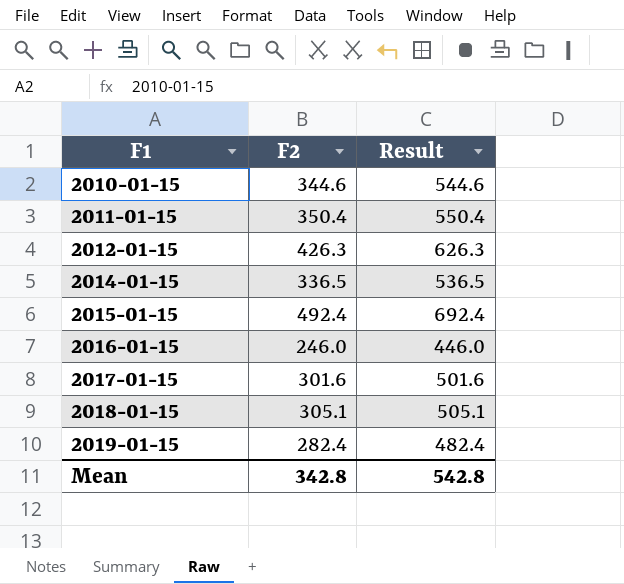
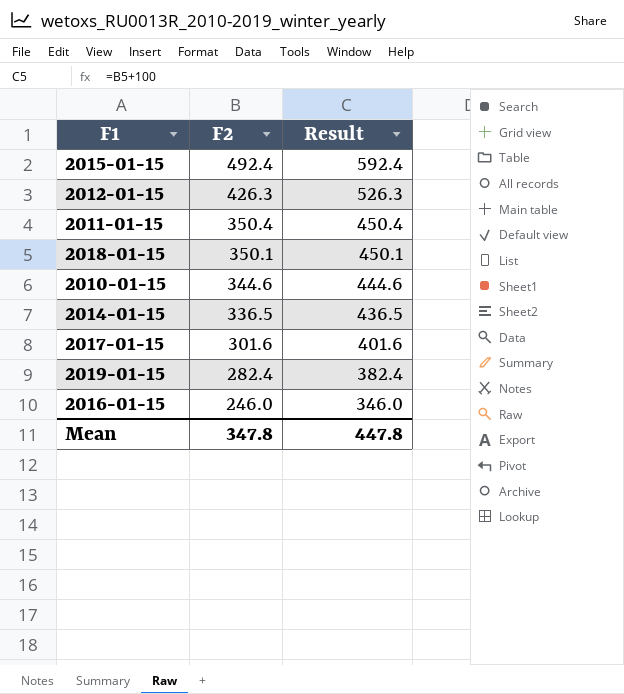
row order: F1 ascending -> F2 descending
column Result | formula: [F2] + 200 -> [F2] + 100
2018-01-15 | F2: 305.1 -> 350.1
Mean | F2: 342.8 -> 347.8
Mean | Result: 542.8 -> 447.8

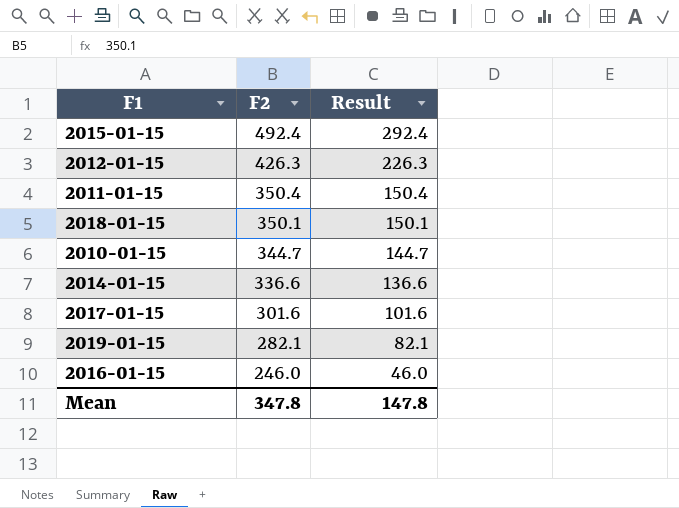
column Result | formula: [F2] + 100 -> [F2] - 200
2010-01-15 | F2: 344.6 -> 344.7
2014-01-15 | F2: 336.5 -> 336.6
2019-01-15 | F2: 282.4 -> 282.1
Mean | Result: 447.8 -> 147.8

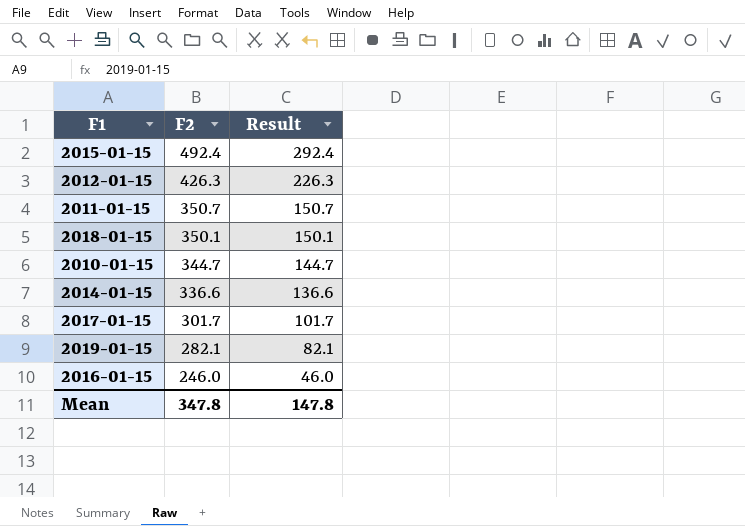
2011-01-15 | F2: 350.4 -> 350.7
2011-01-15 | Result: 150.4 -> 150.7
2017-01-15 | F2: 301.6 -> 301.7
2017-01-15 | Result: 101.6 -> 101.7

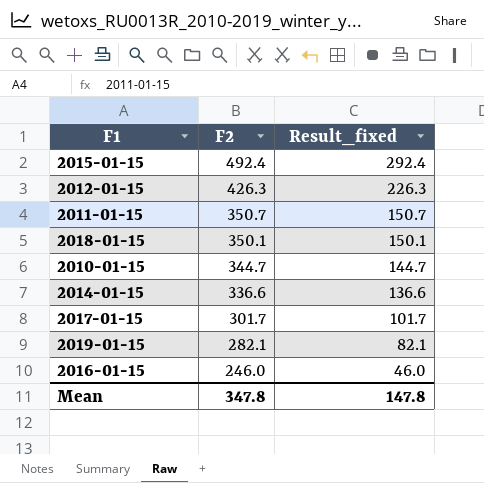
column name: Result -> Result_fixed

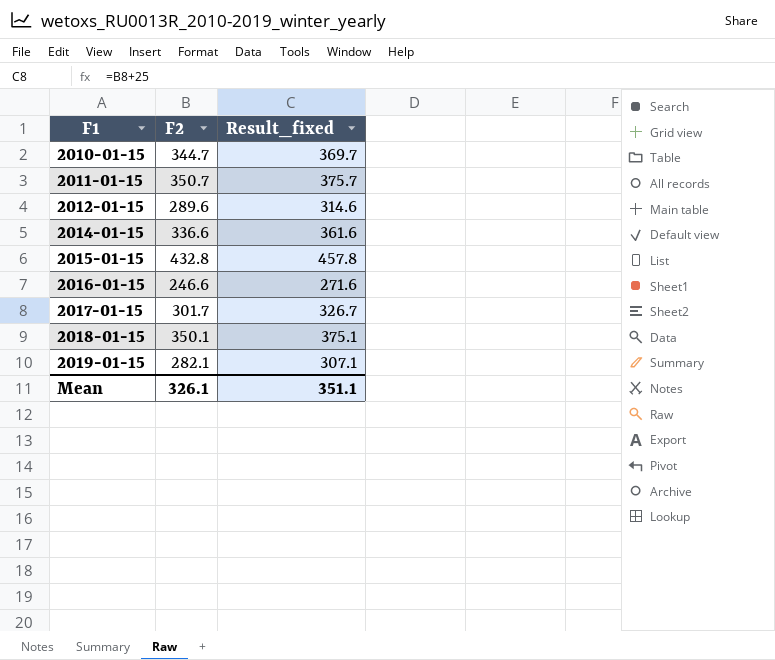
row order: F2 descending -> F1 ascending
column Result_fixed | formula: [F2] - 200 -> [F2] + 25
2012-01-15 | F2: 426.3 -> 289.6
2015-01-15 | F2: 492.4 -> 432.8
2016-01-15 | F2: 246.0 -> 246.6
Mean | F2: 347.8 -> 326.1
Mean | Result_fixed: 147.8 -> 351.1

